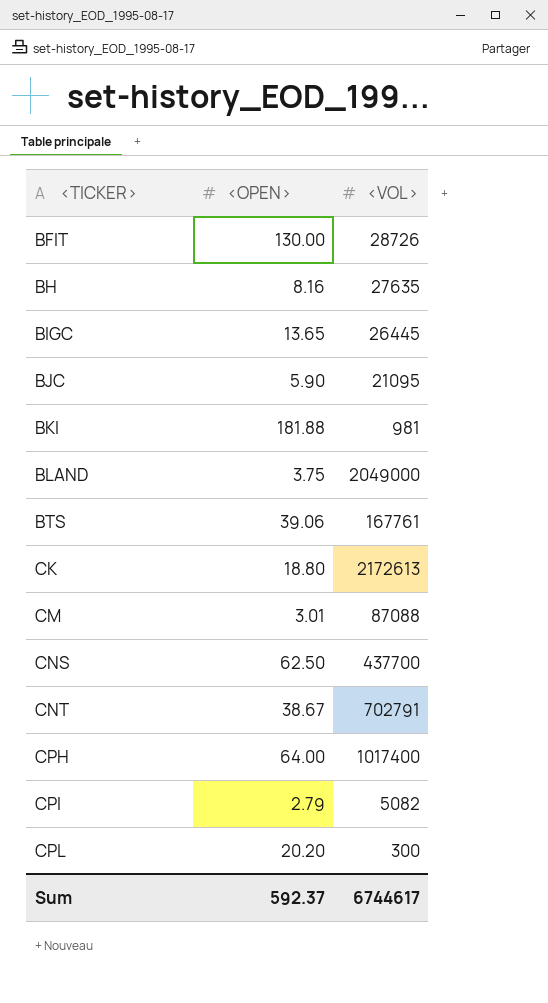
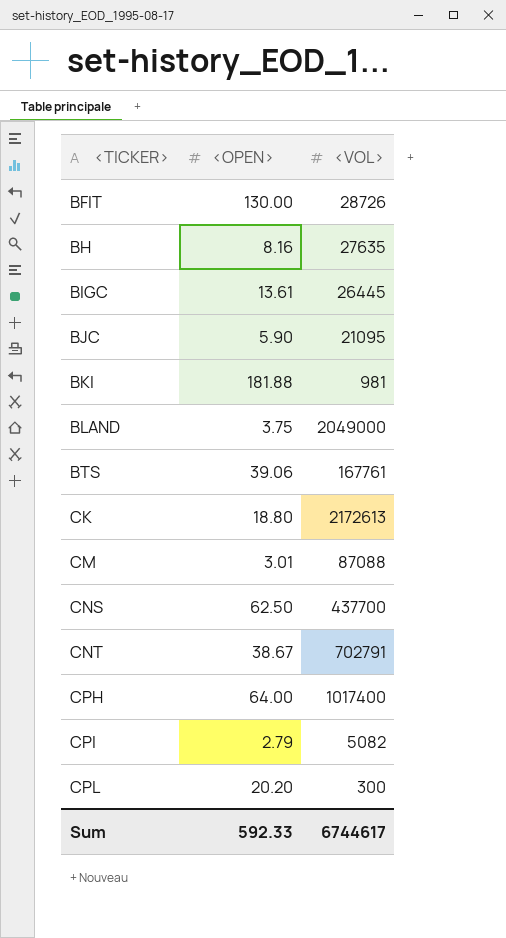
BIGC | <OPEN>: 13.65 -> 13.61
Sum | <OPEN>: 592.37 -> 592.33

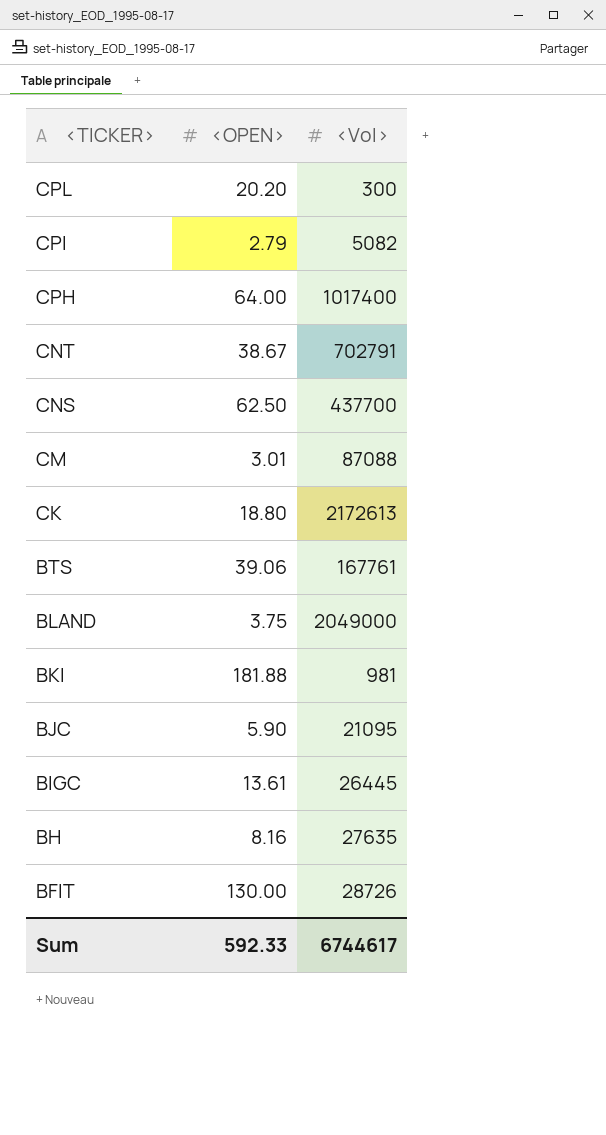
row order: <TICKER> ascending -> <TICKER> descending
column name: <VOL> -> <Vol>

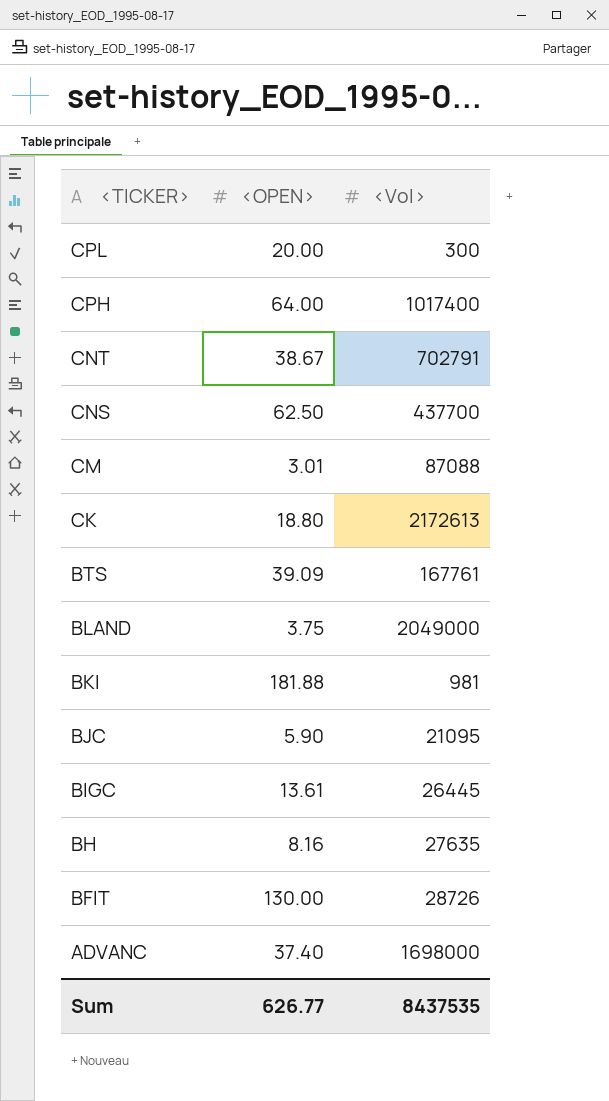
row CPI: 2.79 | 5082 -> none
CPL | <OPEN>: 20.20 -> 20.00
BTS | <OPEN>: 39.06 -> 39.09
row ADVANC: none -> 37.40 | 1698000
Sum | <OPEN>: 592.33 -> 626.77
Sum | <Vol>: 6744617 -> 8437535

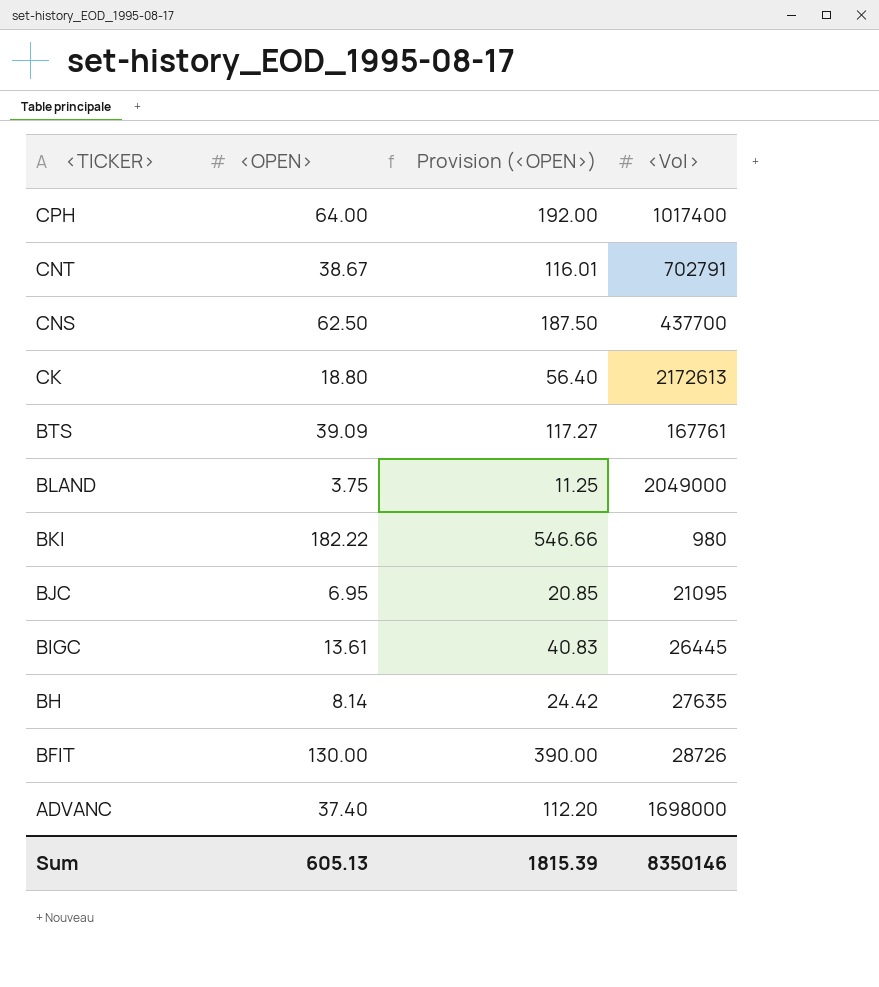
column Provision (<OPEN>) | formula: none -> [<OPEN>] * 3
row CPL: 20.00 | 300 -> none
row CM: 3.01 | 87088 -> none
BKI | <OPEN>: 181.88 -> 182.22
BKI | <Vol>: 981 -> 980
BJC | <OPEN>: 5.90 -> 6.95
BH | <OPEN>: 8.16 -> 8.14
Sum | <OPEN>: 626.77 -> 605.13
Sum | <Vol>: 8437535 -> 8350146

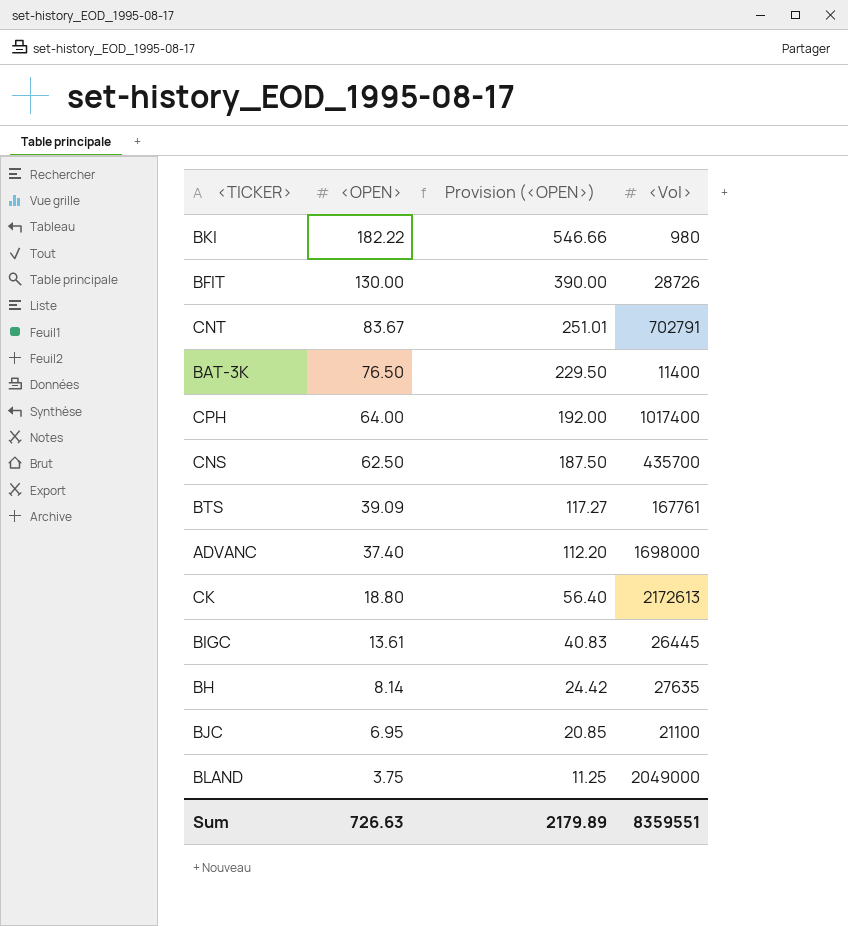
row order: <TICKER> descending -> <OPEN> descending
CNT | <OPEN>: 38.67 -> 83.67
CNT | Provision (<OPEN>): 116.01 -> 251.01
row BAT-3K: none -> 76.50 | 229.50 | 11400
CNS | <Vol>: 437700 -> 435700
BJC | <Vol>: 21095 -> 21100
Sum | <OPEN>: 605.13 -> 726.63
Sum | Provision (<OPEN>): 1815.39 -> 2179.89
Sum | <Vol>: 8350146 -> 8359551

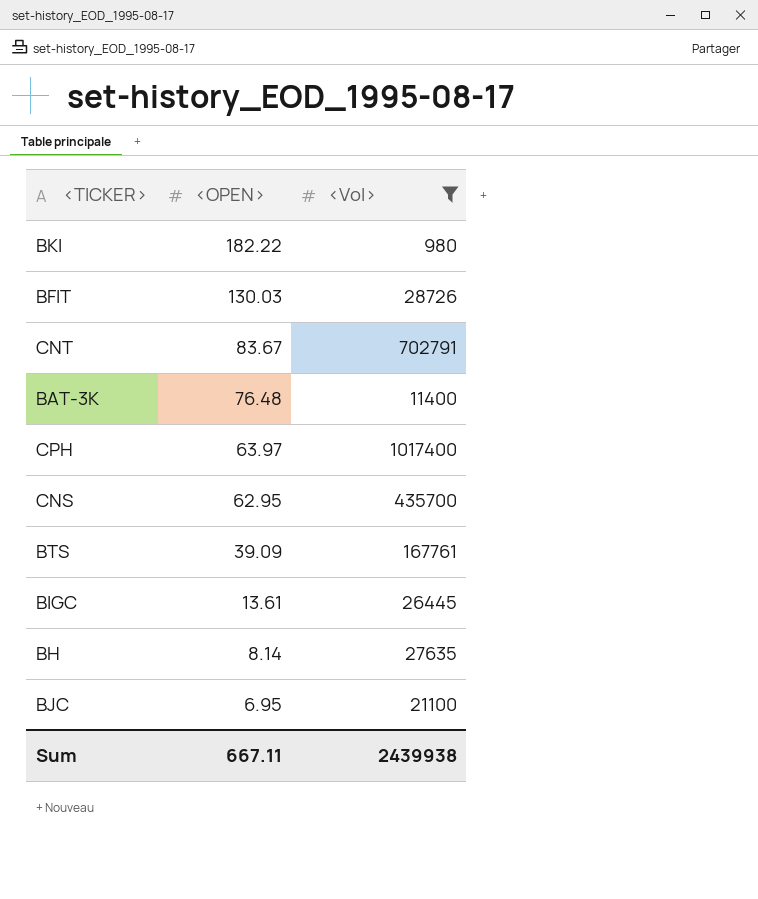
filter: none -> <Vol> <= 1017400
column Provision (<OPEN>) | formula: [<OPEN>] * 3 -> none
BFIT | <OPEN>: 130.00 -> 130.03
BAT-3K | <OPEN>: 76.50 -> 76.48
CPH | <OPEN>: 64.00 -> 63.97
CNS | <OPEN>: 62.50 -> 62.95
Sum | <OPEN>: 726.63 -> 667.11
Sum | <Vol>: 8359551 -> 2439938

